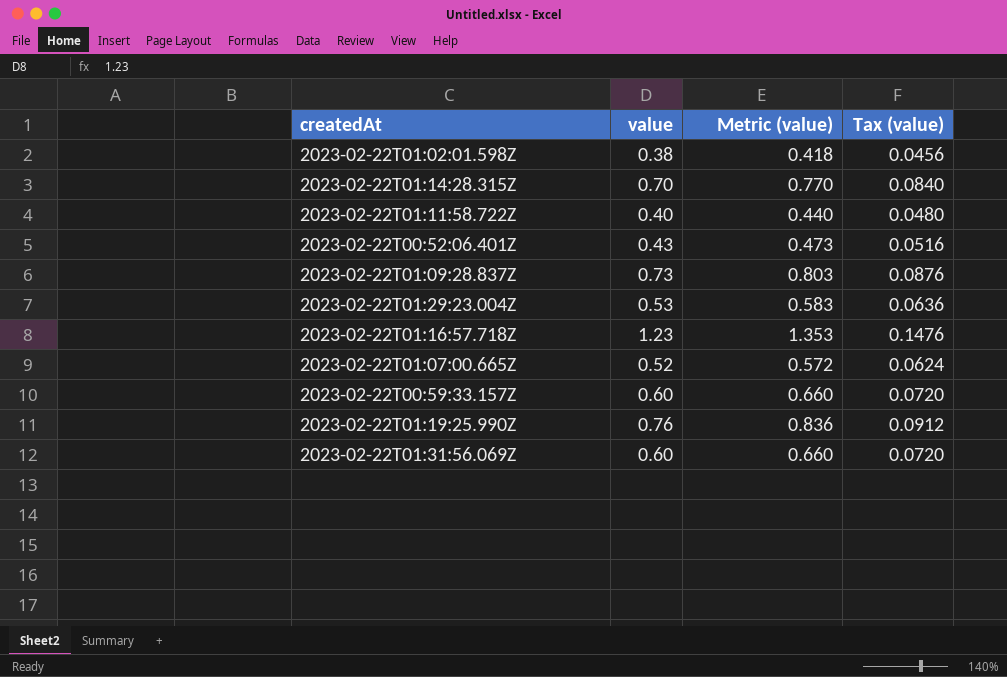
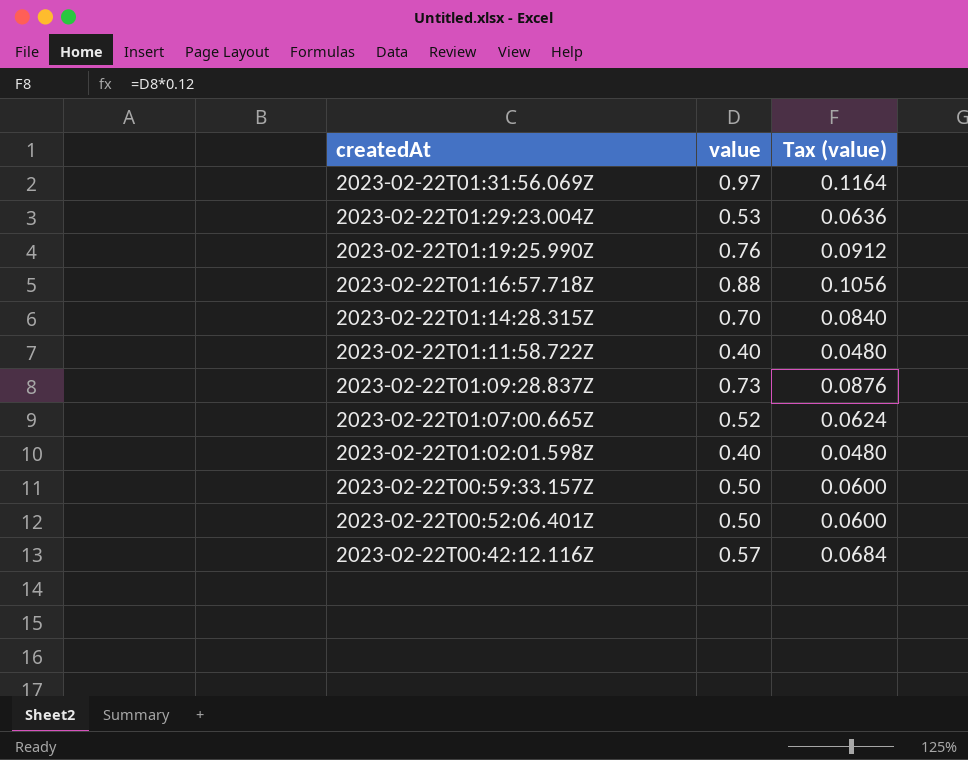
row order: none -> createdAt descending
column Metric (value) | formula: [value] * 1.1 -> none
2023-02-22T01:31:56.069Z | value: 0.60 -> 0.97
2023-02-22T01:31:56.069Z | Tax (value): 0.0720 -> 0.1164
2023-02-22T01:16:57.718Z | value: 1.23 -> 0.88
2023-02-22T01:16:57.718Z | Tax (value): 0.1476 -> 0.1056
2023-02-22T01:02:01.598Z | value: 0.38 -> 0.40
2023-02-22T01:02:01.598Z | Tax (value): 0.0456 -> 0.0480
2023-02-22T00:59:33.157Z | value: 0.60 -> 0.50
2023-02-22T00:59:33.157Z | Tax (value): 0.0720 -> 0.0600
2023-02-22T00:52:06.401Z | value: 0.43 -> 0.50
2023-02-22T00:52:06.401Z | Tax (value): 0.0516 -> 0.0600
row 2023-02-22T00:42:12.116Z: none -> 0.57 | 0.0684

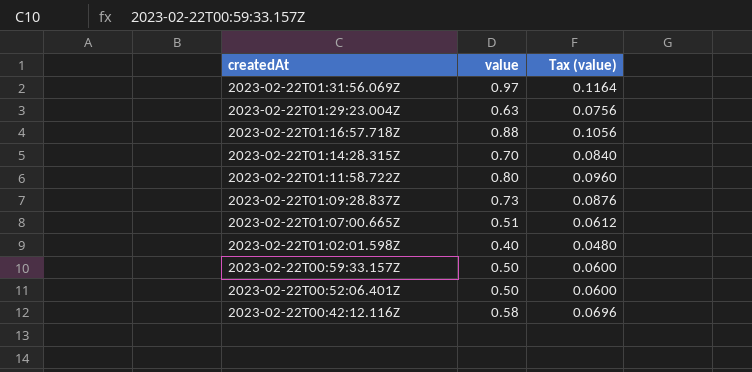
row 2023-02-22T01:19:25.990Z: 0.76 | 0.0912 -> none
2023-02-22T01:29:23.004Z | value: 0.53 -> 0.63
2023-02-22T01:29:23.004Z | Tax (value): 0.0636 -> 0.0756
2023-02-22T01:11:58.722Z | value: 0.40 -> 0.80
2023-02-22T01:11:58.722Z | Tax (value): 0.0480 -> 0.0960
2023-02-22T01:07:00.665Z | value: 0.52 -> 0.51
2023-02-22T01:07:00.665Z | Tax (value): 0.0624 -> 0.0612
2023-02-22T00:42:12.116Z | value: 0.57 -> 0.58
2023-02-22T00:42:12.116Z | Tax (value): 0.0684 -> 0.0696

